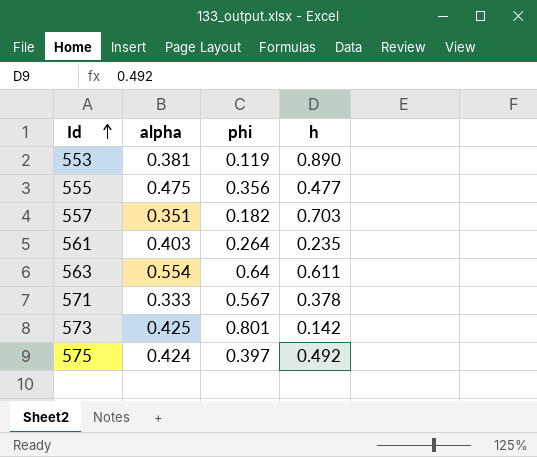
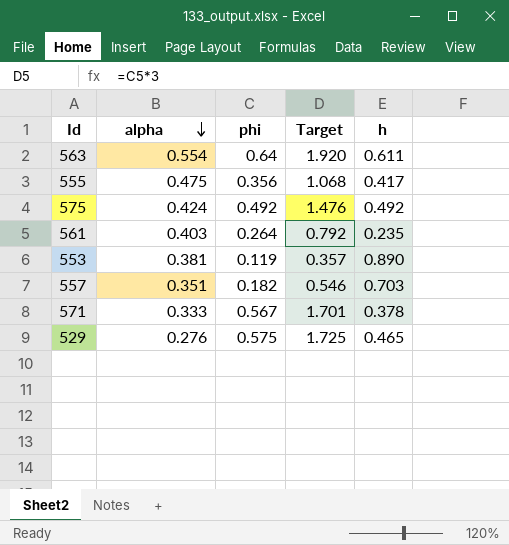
row order: Id ascending -> alpha descending
column Target | formula: none -> [phi] * 3
row 573: 0.425 | 0.801 | 0.142 -> none
555 | h: 0.477 -> 0.417
575 | phi: 0.397 -> 0.492
row 529: none -> 0.276 | 0.575 | 1.725 | 0.465

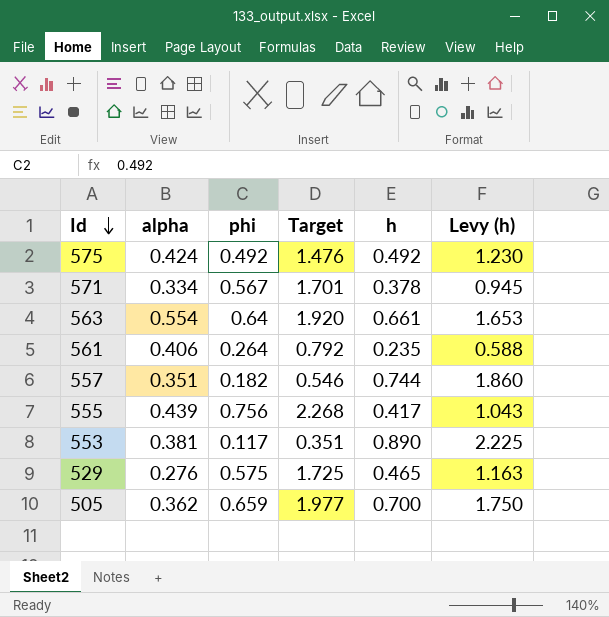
row order: alpha descending -> Id descending
column Levy (h) | formula: none -> [h] * 2.5
571 | alpha: 0.333 -> 0.334
563 | h: 0.611 -> 0.661
561 | alpha: 0.403 -> 0.406
557 | h: 0.703 -> 0.744
555 | alpha: 0.475 -> 0.439
555 | phi: 0.356 -> 0.756
555 | Target: 1.068 -> 2.268
553 | phi: 0.119 -> 0.117
553 | Target: 0.357 -> 0.351
row 505: none -> 0.362 | 0.659 | 1.977 | 0.700 | 1.750

